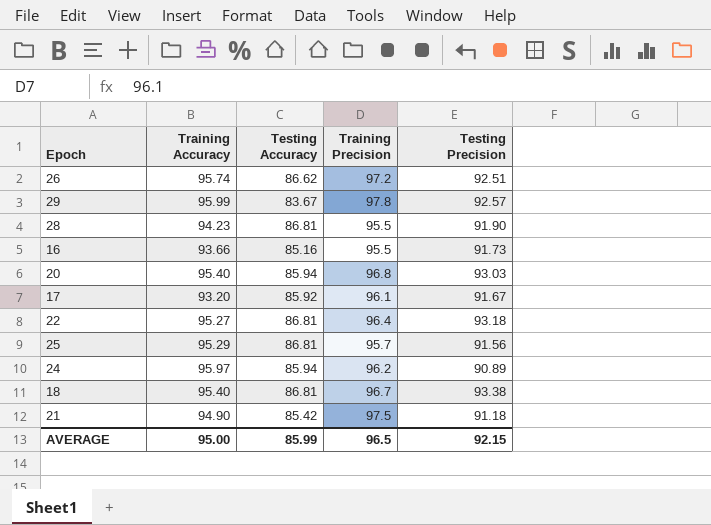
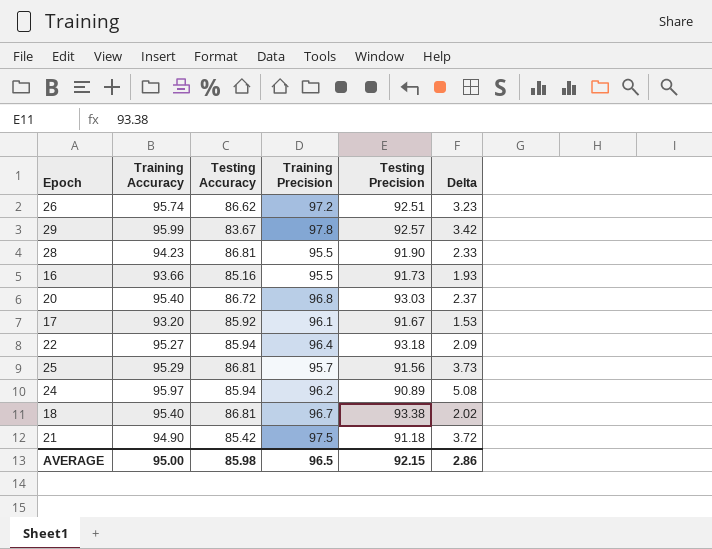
column Delta | formula: none -> [Training Accuracy] - [Testing Precision]
20 | Testing Accuracy: 85.94 -> 86.72
22 | Testing Accuracy: 86.81 -> 85.94
AVERAGE | Testing Accuracy: 85.99 -> 85.98

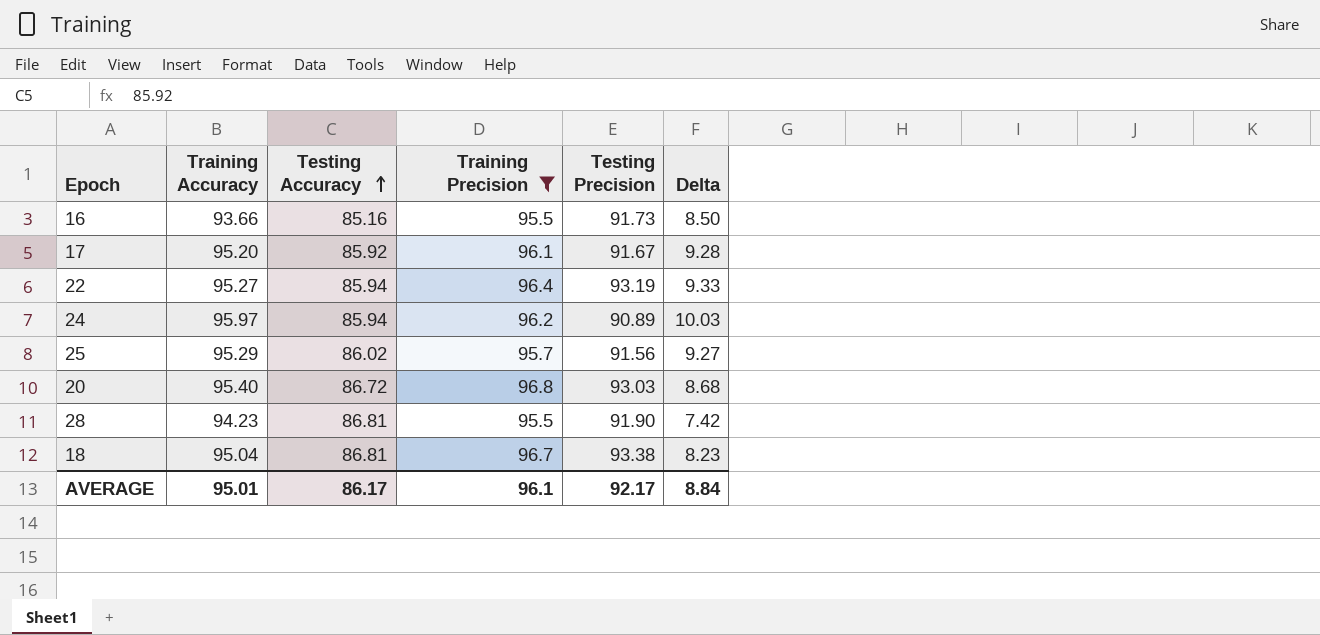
filter: none -> Training Precision <= 96.8
row order: none -> Testing Accuracy ascending
column Delta | formula: [Training Accuracy] - [Testing Precision] -> [Training Accuracy] - [Testing Accuracy]
17 | Training Accuracy: 93.20 -> 95.20
22 | Testing Precision: 93.18 -> 93.19
25 | Testing Accuracy: 86.81 -> 86.02
18 | Training Accuracy: 95.40 -> 95.04
AVERAGE | Training Accuracy: 95.00 -> 95.01
AVERAGE | Testing Accuracy: 85.98 -> 86.17
AVERAGE | Training Precision: 96.5 -> 96.1
AVERAGE | Testing Precision: 92.15 -> 92.17
AVERAGE | Delta: 2.86 -> 8.84

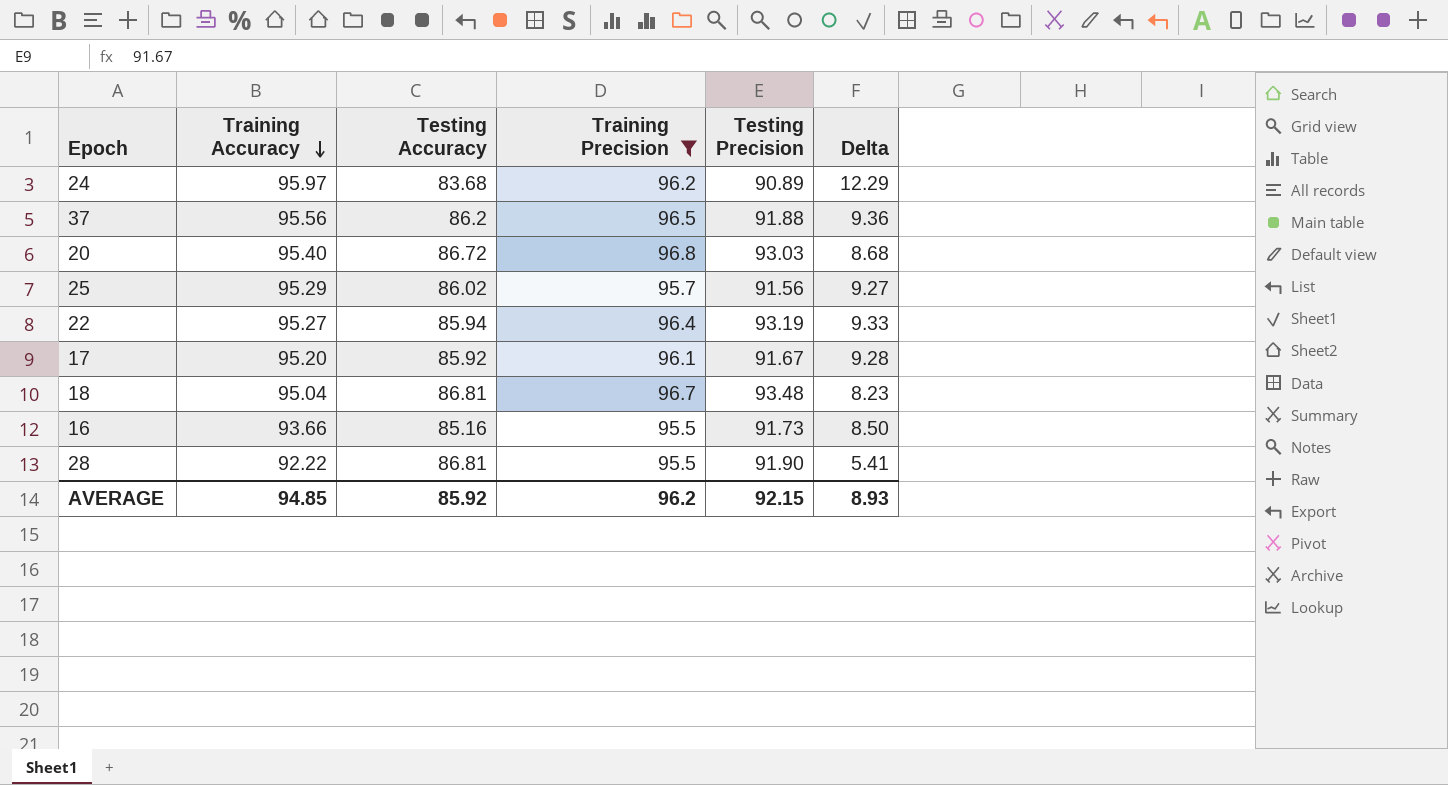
row order: Testing Accuracy ascending -> Training Accuracy descending
24 | Testing Accuracy: 85.94 -> 83.68
24 | Delta: 10.03 -> 12.29
row 37: none -> 95.56 | 86.2 | 96.5 | 91.88 | 9.36
18 | Testing Precision: 93.38 -> 93.48
28 | Training Accuracy: 94.23 -> 92.22
28 | Delta: 7.42 -> 5.41
AVERAGE | Training Accuracy: 95.01 -> 94.85
AVERAGE | Testing Accuracy: 86.17 -> 85.92
AVERAGE | Training Precision: 96.1 -> 96.2
AVERAGE | Testing Precision: 92.17 -> 92.15
AVERAGE | Delta: 8.84 -> 8.93

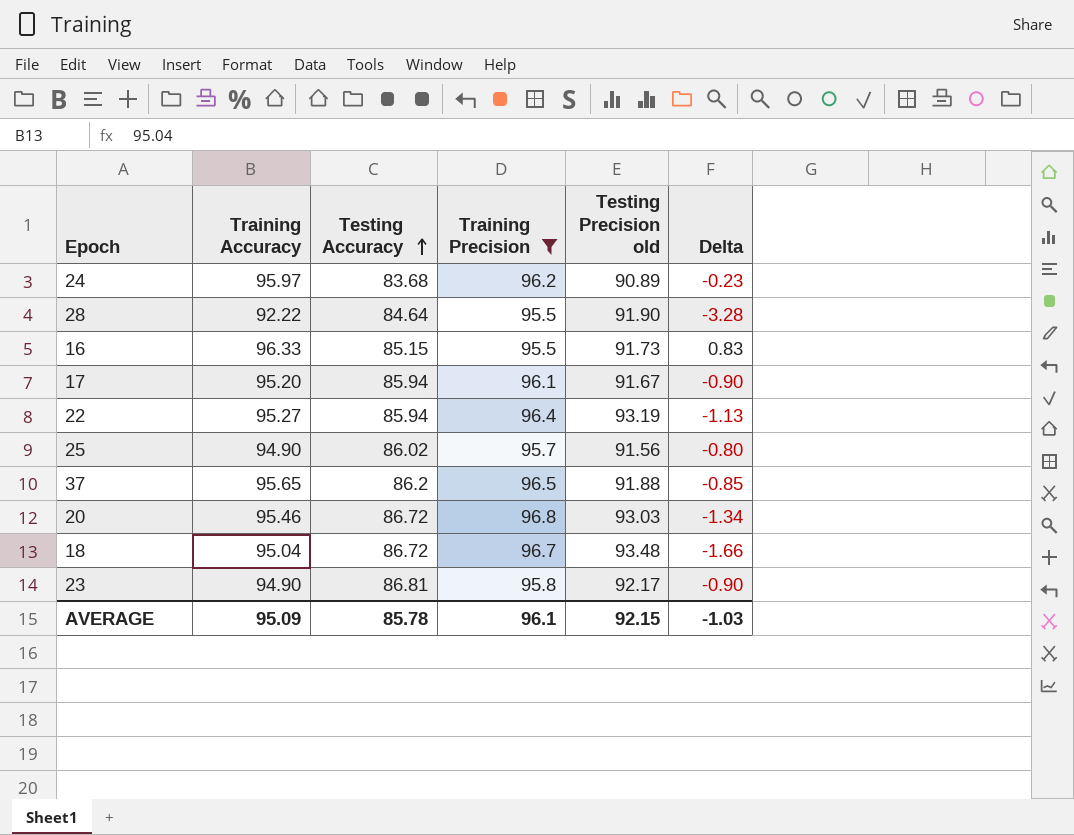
row order: Training Accuracy descending -> Testing Accuracy ascending
column name: Testing Precision -> Testing Precision old
column Delta | formula: [Training Accuracy] - [Testing Accuracy] -> [Training Accuracy] - [Training Precision]
28 | Testing Accuracy: 86.81 -> 84.64
16 | Training Accuracy: 93.66 -> 96.33
16 | Testing Accuracy: 85.16 -> 85.15
17 | Testing Accuracy: 85.92 -> 85.94
25 | Training Accuracy: 95.29 -> 94.90
37 | Training Accuracy: 95.56 -> 95.65
20 | Training Accuracy: 95.40 -> 95.46
18 | Testing Accuracy: 86.81 -> 86.72
row 23: none -> 94.90 | 86.81 | 95.8 | 92.17 | -0.90
AVERAGE | Training Accuracy: 94.85 -> 95.09
AVERAGE | Testing Accuracy: 85.92 -> 85.78
AVERAGE | Training Precision: 96.2 -> 96.1
AVERAGE | Delta: 8.93 -> -1.03

